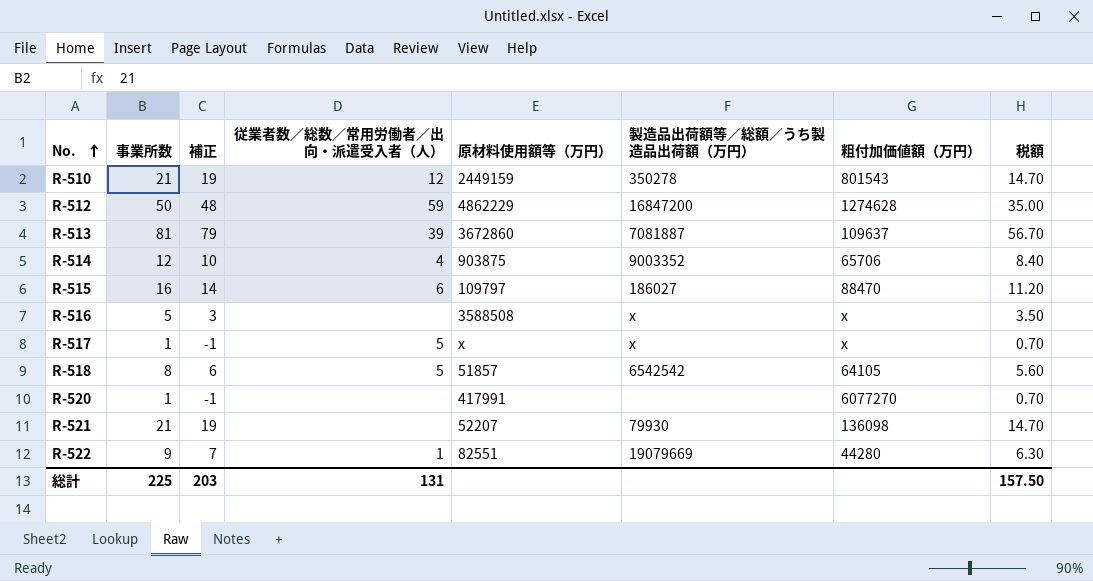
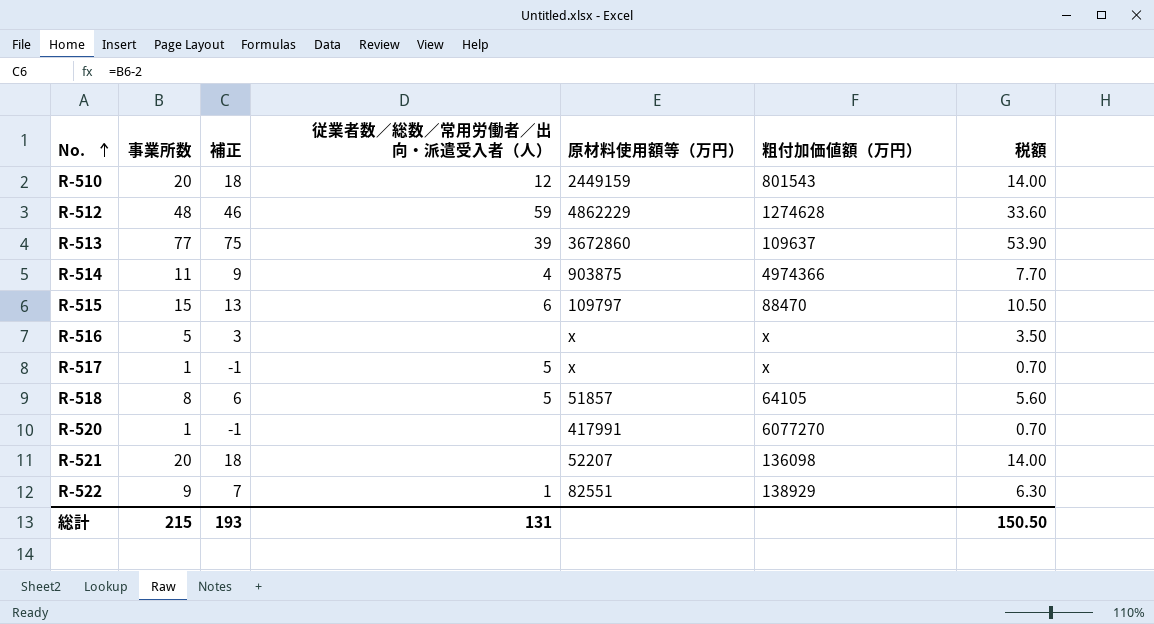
column 製造品出荷額等／総額／うち製造品出荷額（万円） | position: 6 -> none
R-510 | 事業所数: 21 -> 20
R-510 | 補正: 19 -> 18
R-510 | 税額: 14.70 -> 14.00
R-512 | 事業所数: 50 -> 48
R-512 | 補正: 48 -> 46
R-512 | 税額: 35.00 -> 33.60
R-513 | 事業所数: 81 -> 77
R-513 | 補正: 79 -> 75
R-513 | 税額: 56.70 -> 53.90
R-514 | 事業所数: 12 -> 11
R-514 | 補正: 10 -> 9
R-514 | 粗付加価値額（万円）: 65706 -> 4974366
R-514 | 税額: 8.40 -> 7.70
R-515 | 事業所数: 16 -> 15
R-515 | 補正: 14 -> 13
R-515 | 税額: 11.20 -> 10.50
R-516 | 原材料使用額等（万円）: 3588508 -> x
R-521 | 事業所数: 21 -> 20
R-521 | 補正: 19 -> 18
R-521 | 税額: 14.70 -> 14.00
R-522 | 粗付加価値額（万円）: 44280 -> 138929
総計 | 事業所数: 225 -> 215
総計 | 補正: 203 -> 193
総計 | 税額: 157.50 -> 150.50

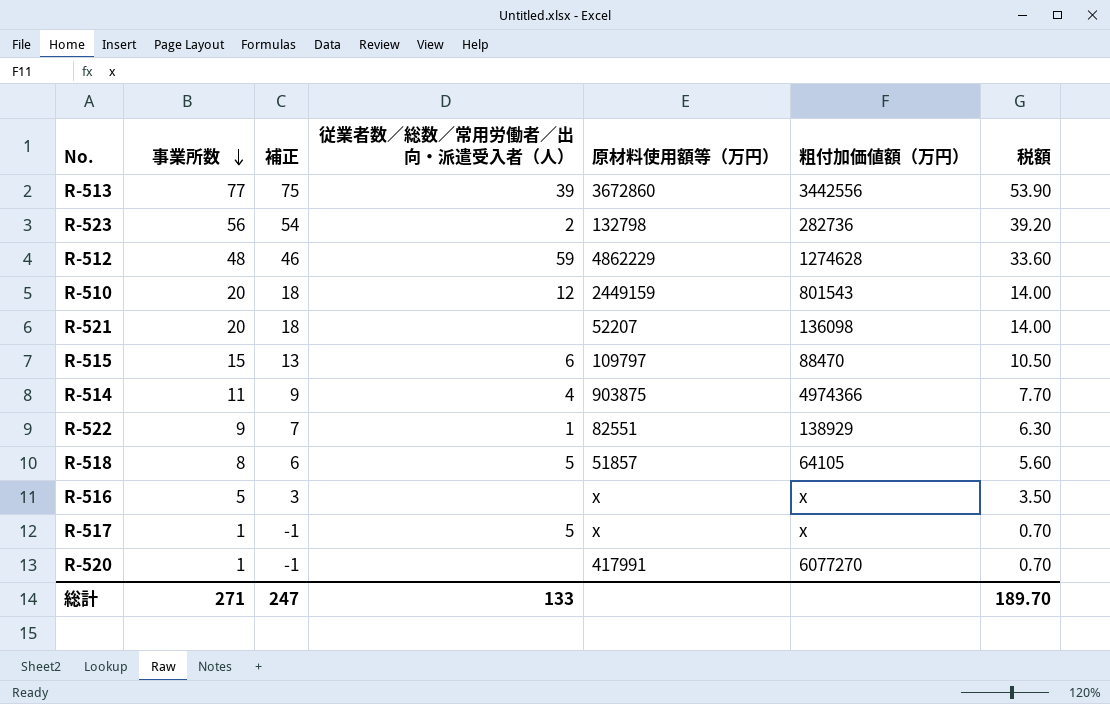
row order: No. ascending -> 事業所数 descending
R-513 | 粗付加価値額（万円）: 109637 -> 3442556
row R-523: none -> 56 | 54 | 2 | 132798 | 282736 | 39.20
総計 | 事業所数: 215 -> 271
総計 | 補正: 193 -> 247
総計 | 従業者数／総数／常用労働者／出向・派遣受入者（人）: 131 -> 133
総計 | 税額: 150.50 -> 189.70

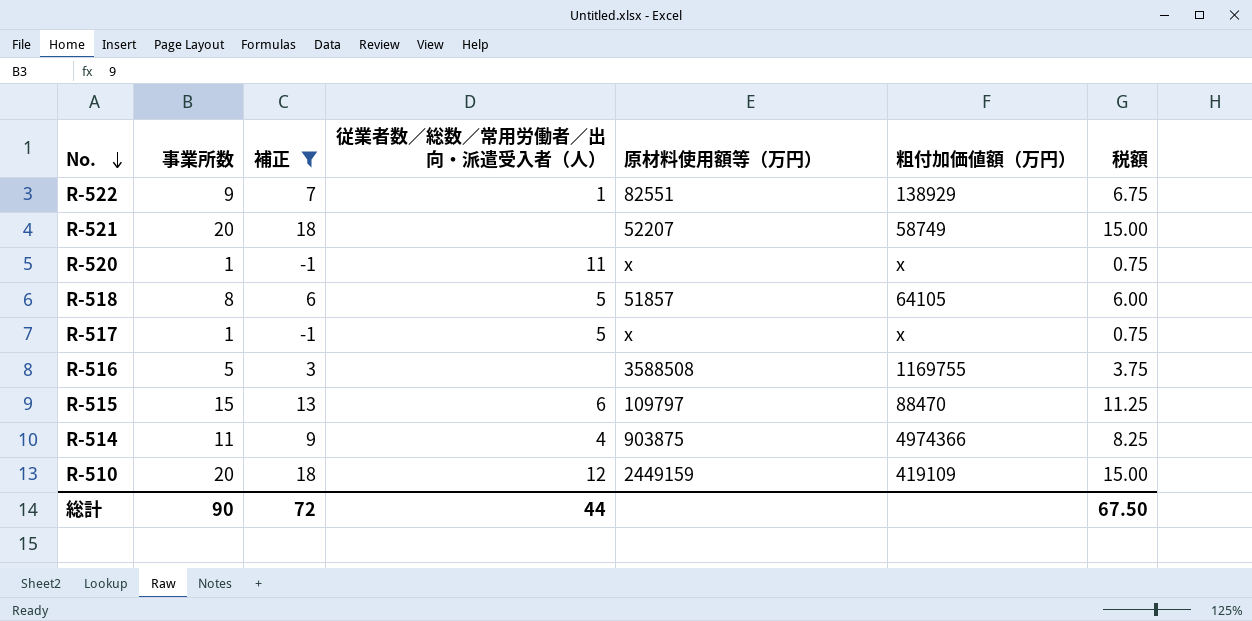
filter: none -> 補正 <= 18
row order: 事業所数 descending -> No. descending
column 税額 | formula: [事業所数] * 0.7 -> [事業所数] * 0.75
R-521 | 粗付加価値額（万円）: 136098 -> 58749
R-520 | 従業者数／総数／常用労働者／出向・派遣受入者（人）: none -> 11
R-520 | 原材料使用額等（万円）: 417991 -> x
R-520 | 粗付加価値額（万円）: 6077270 -> x
R-516 | 原材料使用額等（万円）: x -> 3588508
R-516 | 粗付加価値額（万円）: x -> 1169755
R-510 | 粗付加価値額（万円）: 801543 -> 419109
総計 | 事業所数: 271 -> 90
総計 | 補正: 247 -> 72
総計 | 従業者数／総数／常用労働者／出向・派遣受入者（人）: 133 -> 44
総計 | 税額: 189.70 -> 67.50

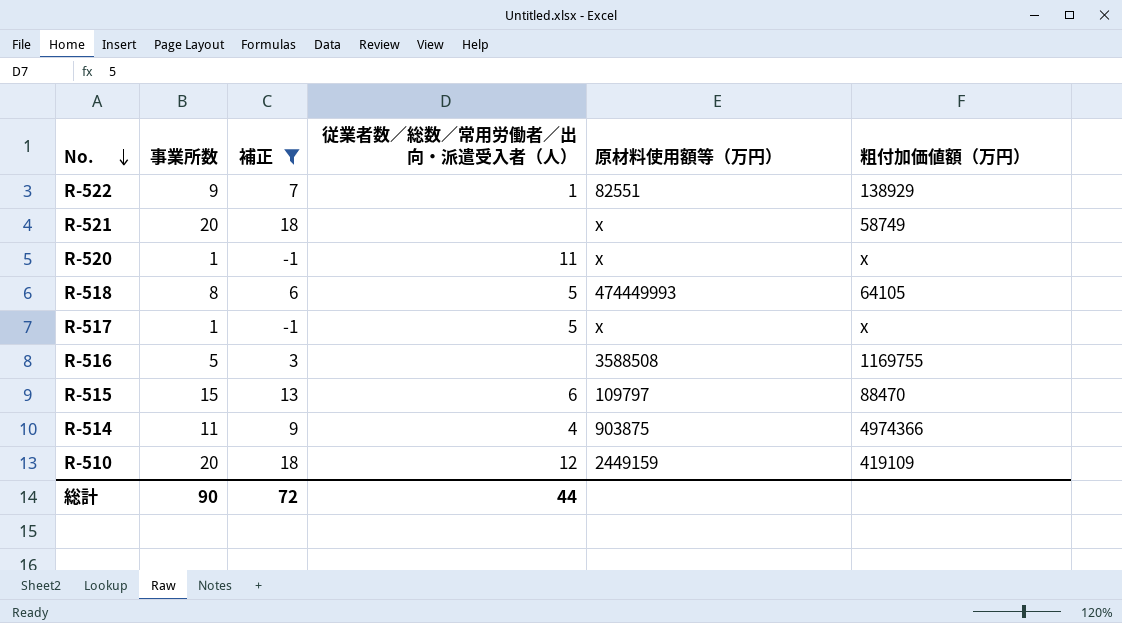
column 税額 | formula: [事業所数] * 0.75 -> none
R-521 | 原材料使用額等（万円）: 52207 -> x
R-518 | 原材料使用額等（万円）: 51857 -> 474449993

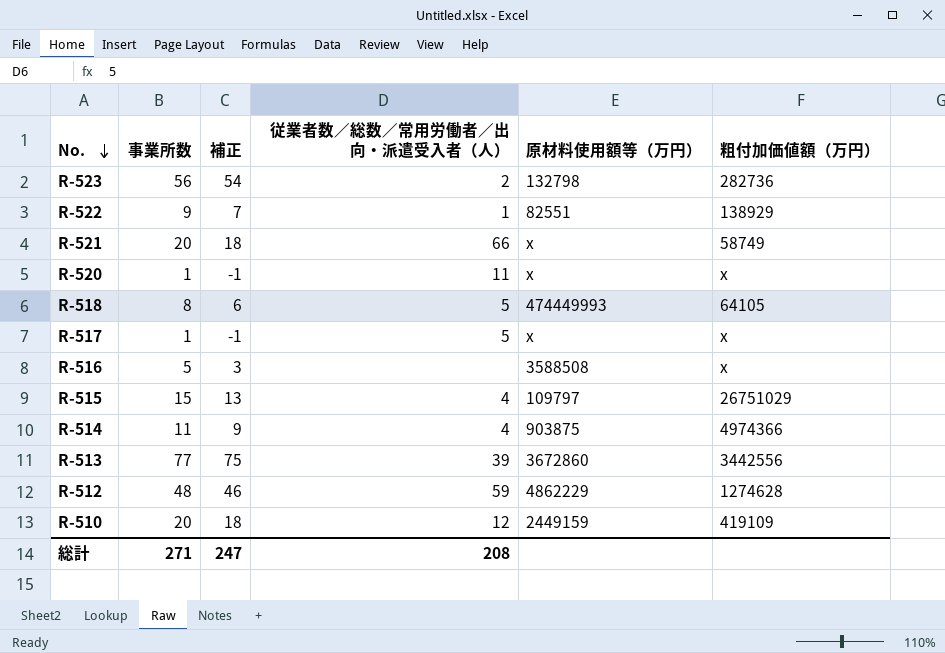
filter: 補正 <= 18 -> none
R-521 | 従業者数／総数／常用労働者／出向・派遣受入者（人）: none -> 66
R-516 | 粗付加価値額（万円）: 1169755 -> x
R-515 | 従業者数／総数／常用労働者／出向・派遣受入者（人）: 6 -> 4
R-515 | 粗付加価値額（万円）: 88470 -> 26751029
総計 | 事業所数: 90 -> 271
総計 | 補正: 72 -> 247
総計 | 従業者数／総数／常用労働者／出向・派遣受入者（人）: 44 -> 208

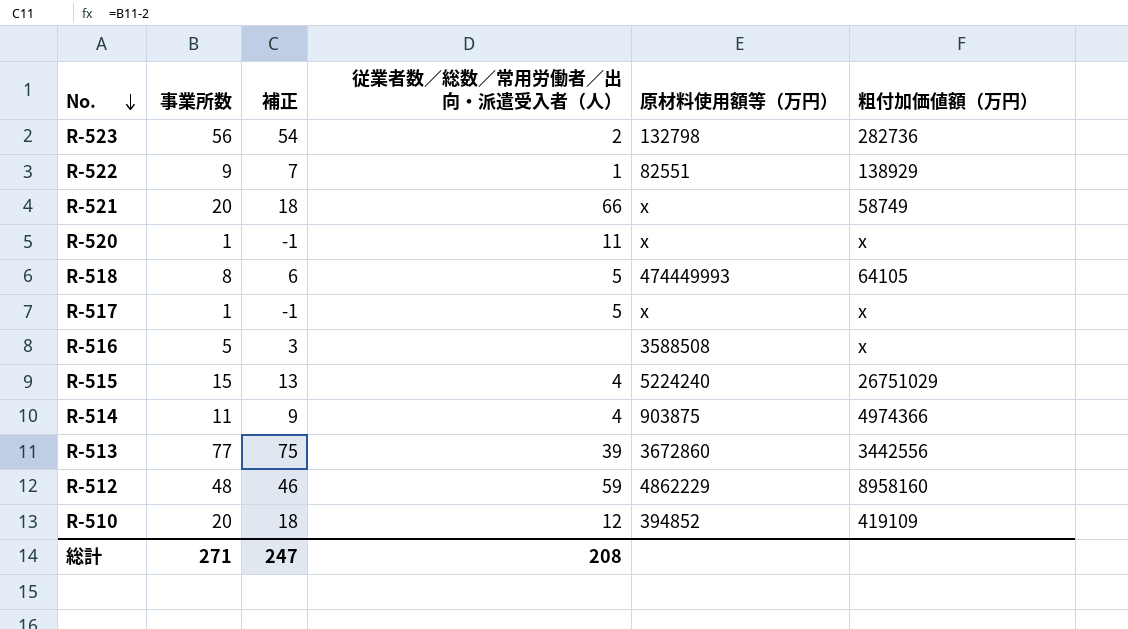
R-515 | 原材料使用額等（万円）: 109797 -> 5224240
R-512 | 粗付加価値額（万円）: 1274628 -> 8958160
R-510 | 原材料使用額等（万円）: 2449159 -> 394852

